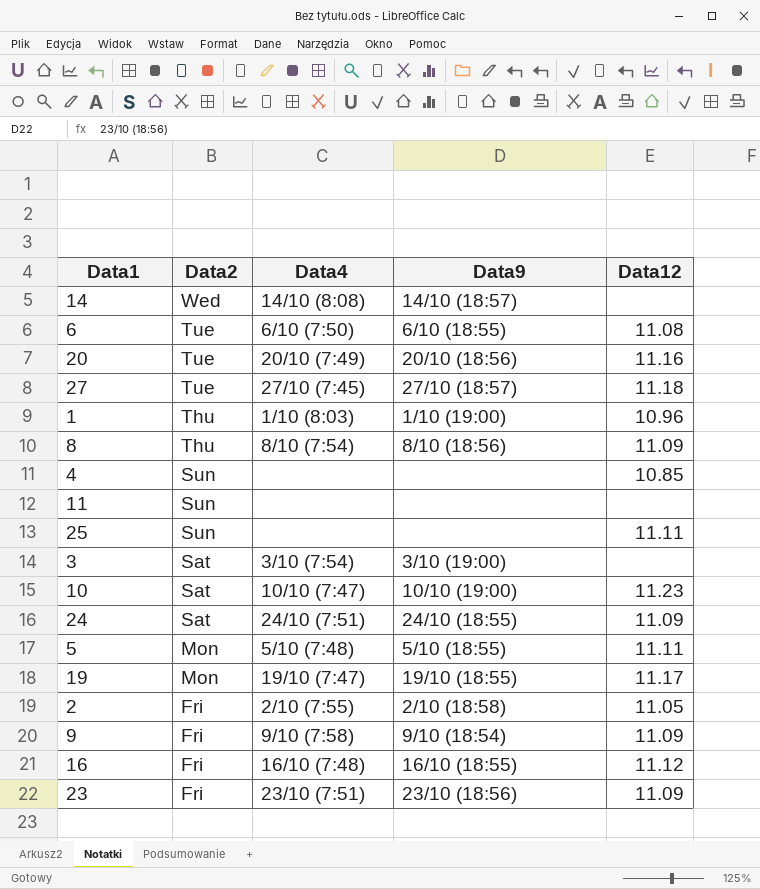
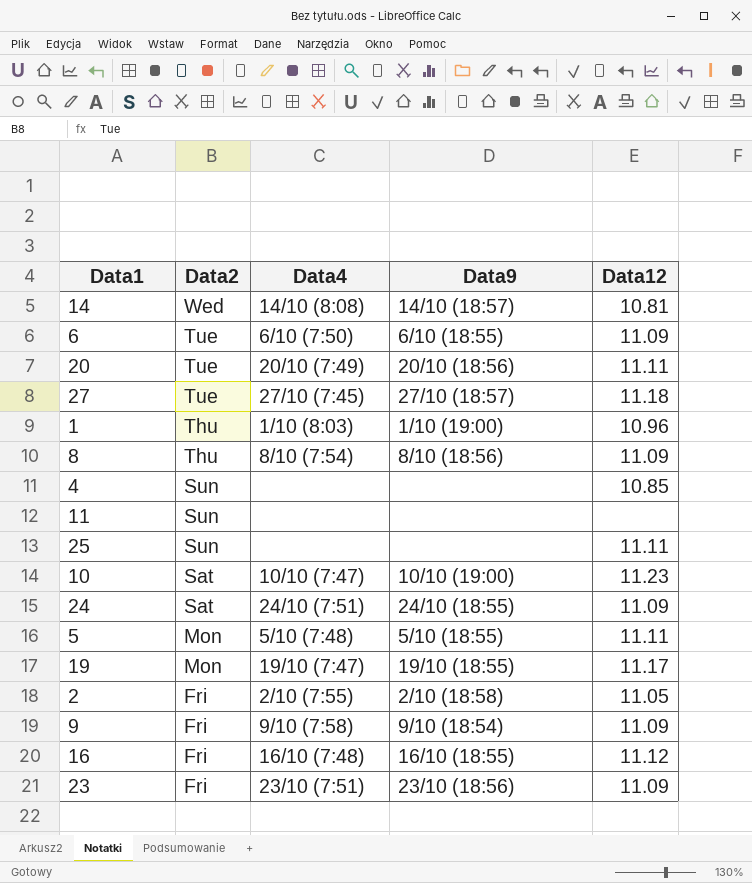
row 3: Sat | 3/10 (7:54) | 3/10 (19:00) | none -> none
14 | Data12: none -> 10.81
6 | Data12: 11.08 -> 11.09
20 | Data12: 11.16 -> 11.11

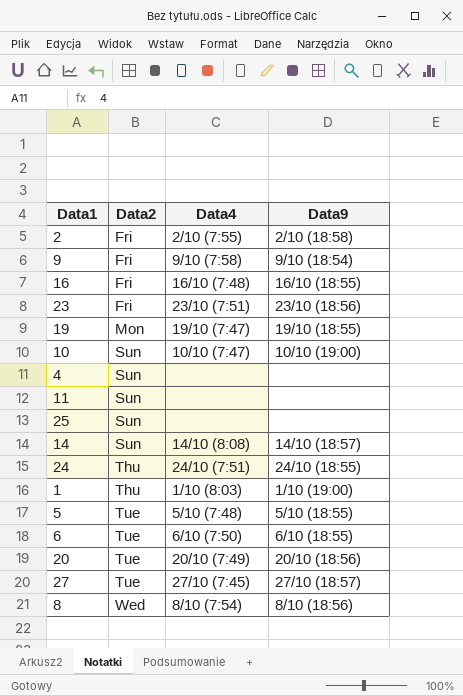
row order: Data2 descending -> Data2 ascending
column Data12 | position: 5 -> none
10 | Data2: Sat -> Sun
14 | Data2: Wed -> Sun
24 | Data2: Sat -> Thu
5 | Data2: Mon -> Tue
8 | Data2: Thu -> Wed

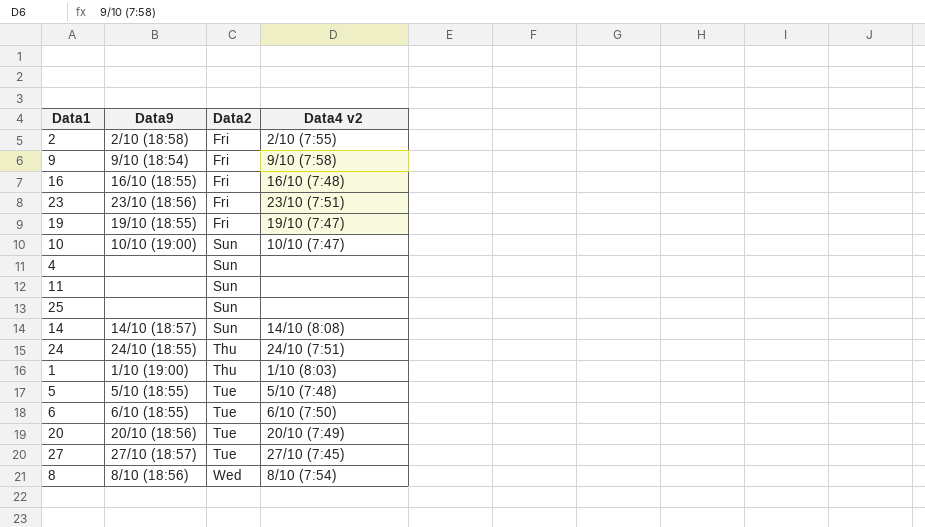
column Data9 | position: 4 -> 2
column name: Data4 -> Data4 v2
19 | Data2: Mon -> Fri

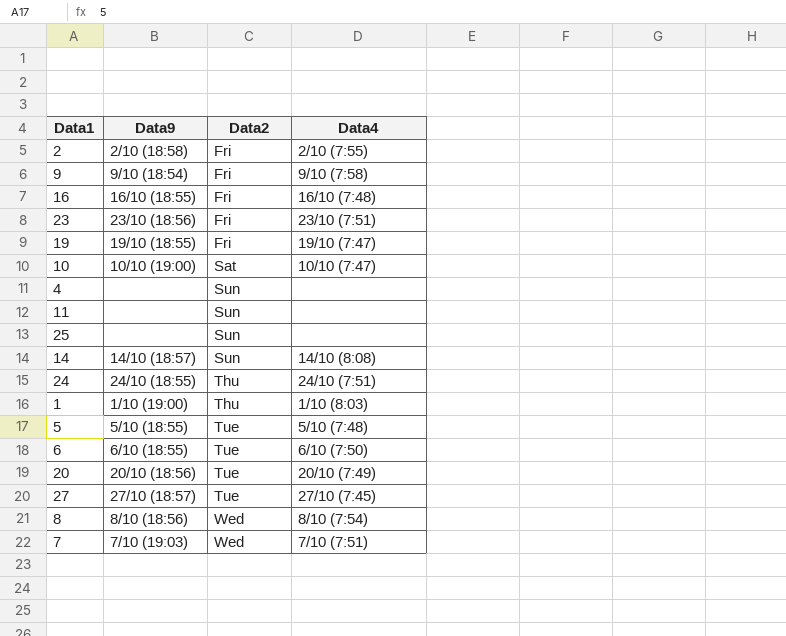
column name: Data4 v2 -> Data4
10 | Data2: Sun -> Sat
row 7: none -> 7/10 (19:03) | Wed | 7/10 (7:51)

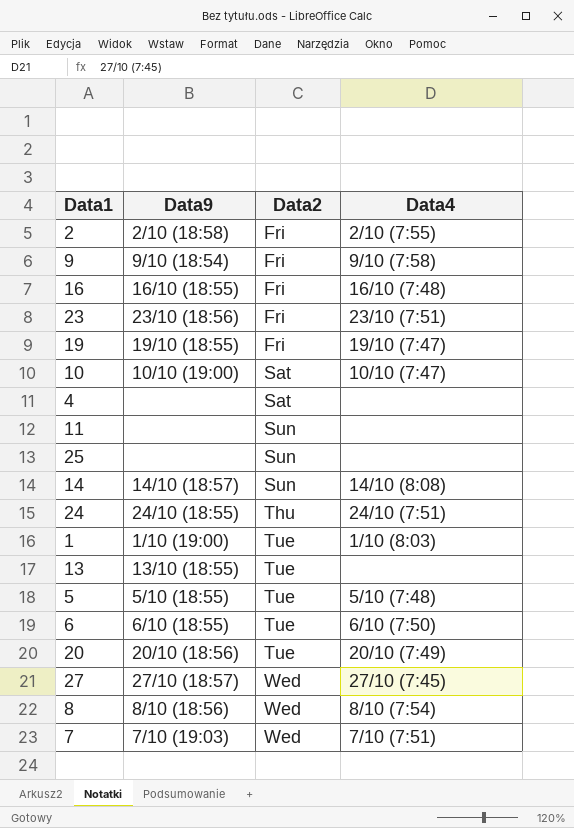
4 | Data2: Sun -> Sat
1 | Data2: Thu -> Tue
row 13: none -> 13/10 (18:55) | Tue | none
27 | Data2: Tue -> Wed

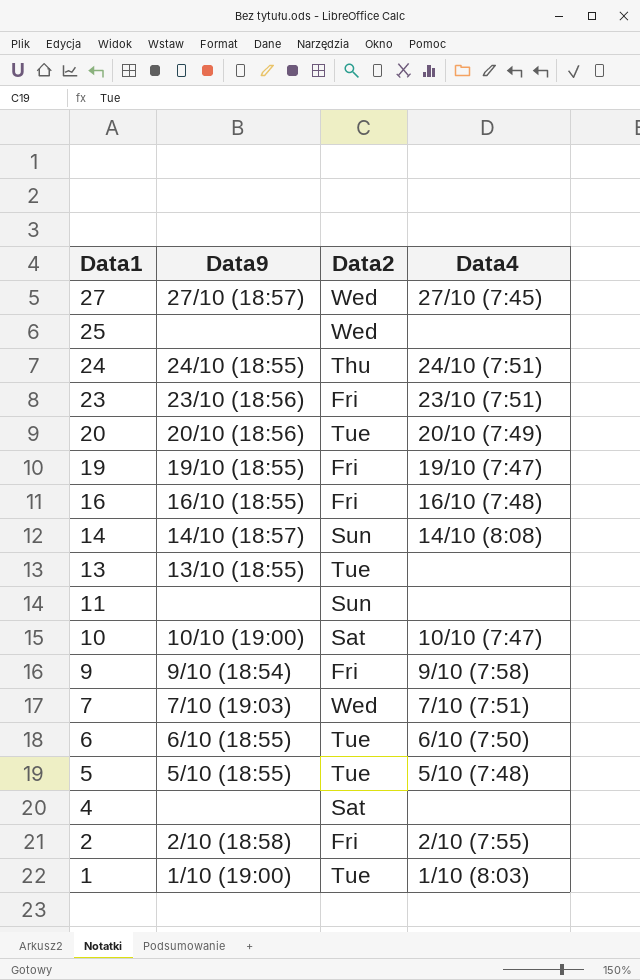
row order: Data2 ascending -> Data1 descending
row 8: 8/10 (18:56) | Wed | 8/10 (7:54) -> none
25 | Data2: Sun -> Wed

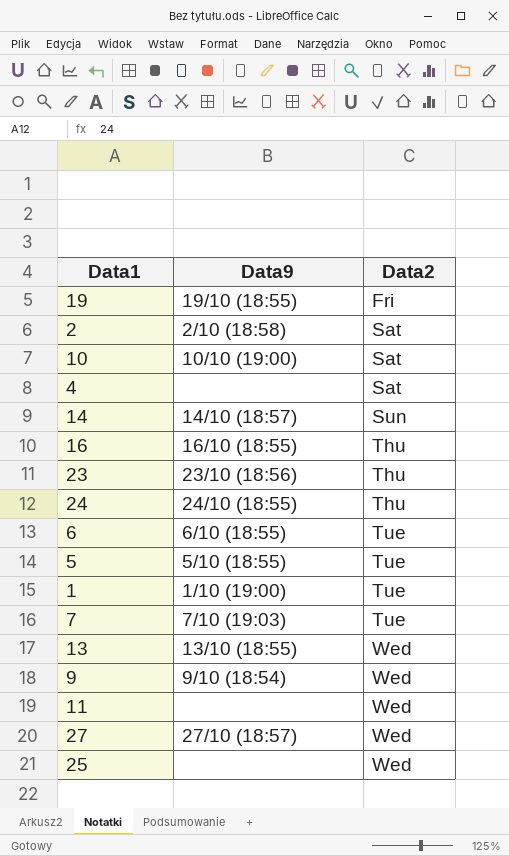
row order: Data1 descending -> Data2 ascending
column Data4 | position: 4 -> none
row 20: 20/10 (18:56) | Tue | 20/10 (7:49) -> none
2 | Data2: Fri -> Sat
16 | Data2: Fri -> Thu
23 | Data2: Fri -> Thu
7 | Data2: Wed -> Tue
13 | Data2: Tue -> Wed
9 | Data2: Fri -> Wed
11 | Data2: Sun -> Wed

